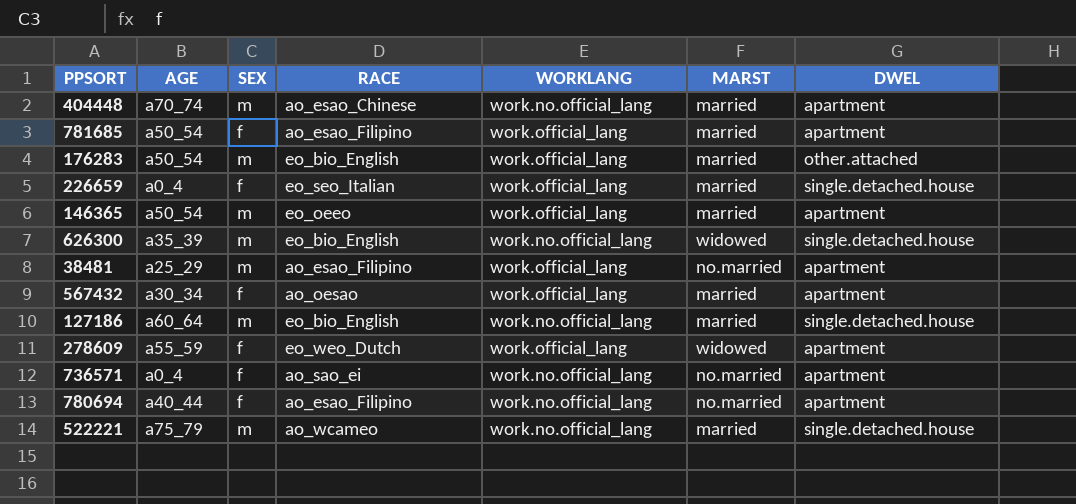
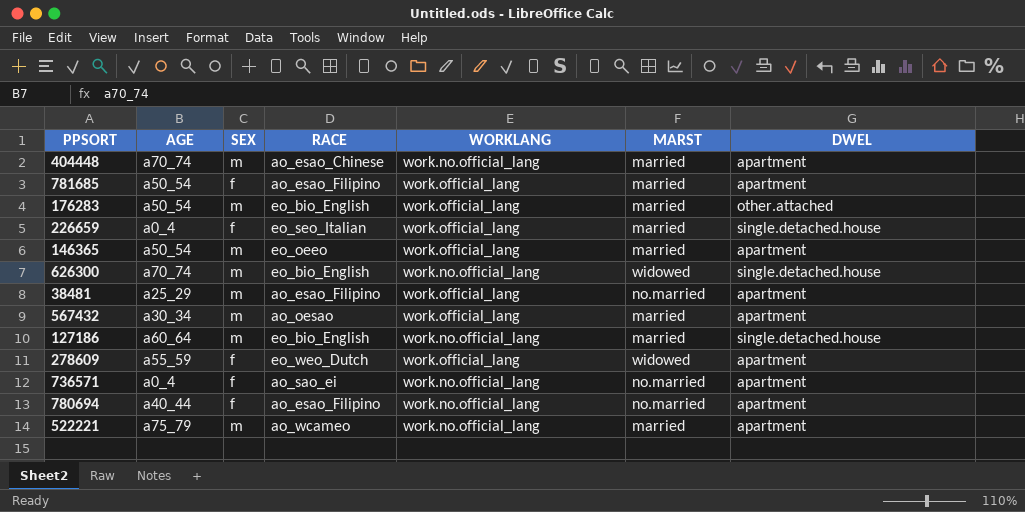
626300 | AGE: a35_39 -> a70_74
567432 | SEX: f -> m
522221 | DWEL: single.detached.house -> apartment

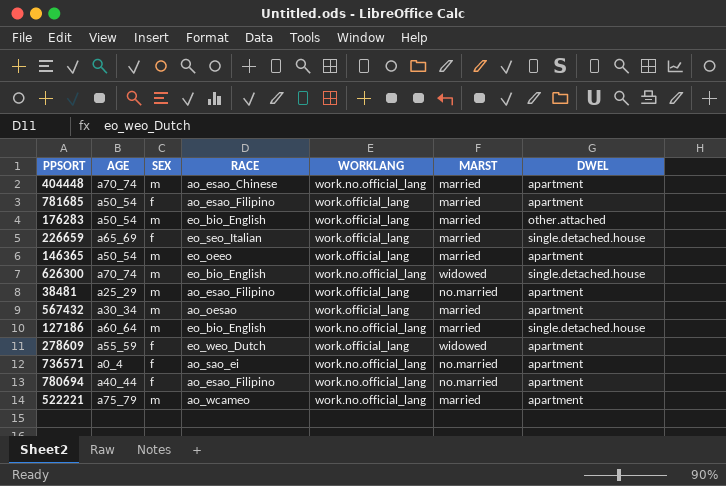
226659 | AGE: a0_4 -> a65_69

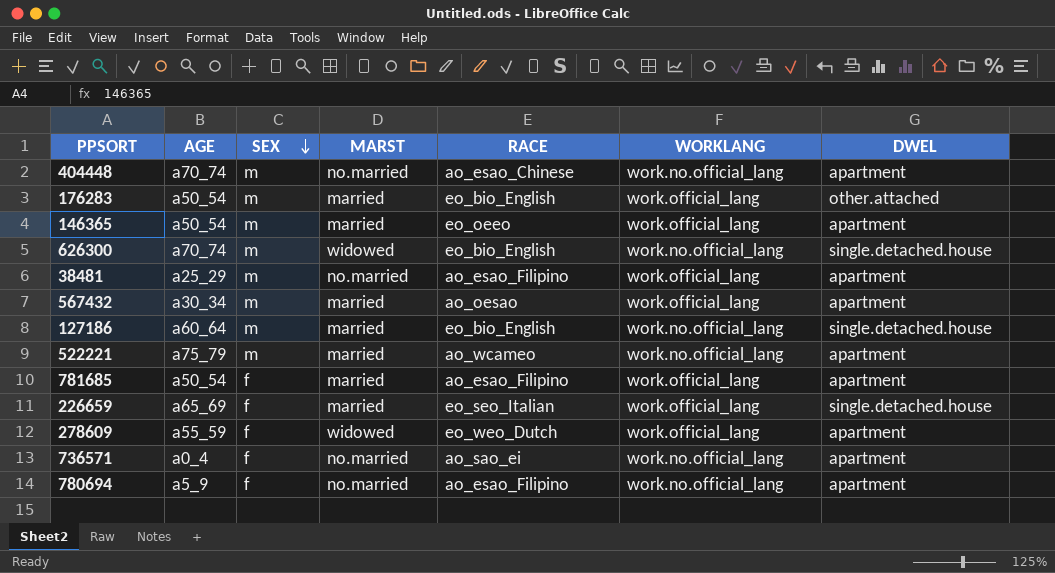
row order: none -> SEX descending
column MARST | position: 6 -> 4
404448 | MARST: married -> no.married
780694 | AGE: a40_44 -> a5_9

